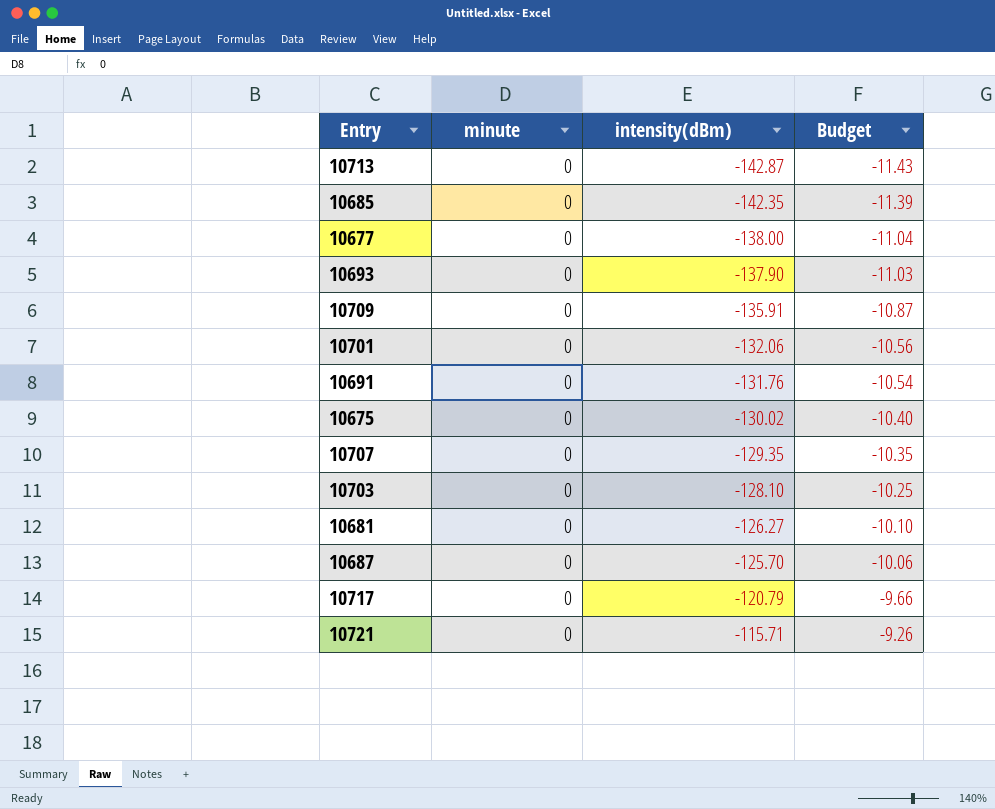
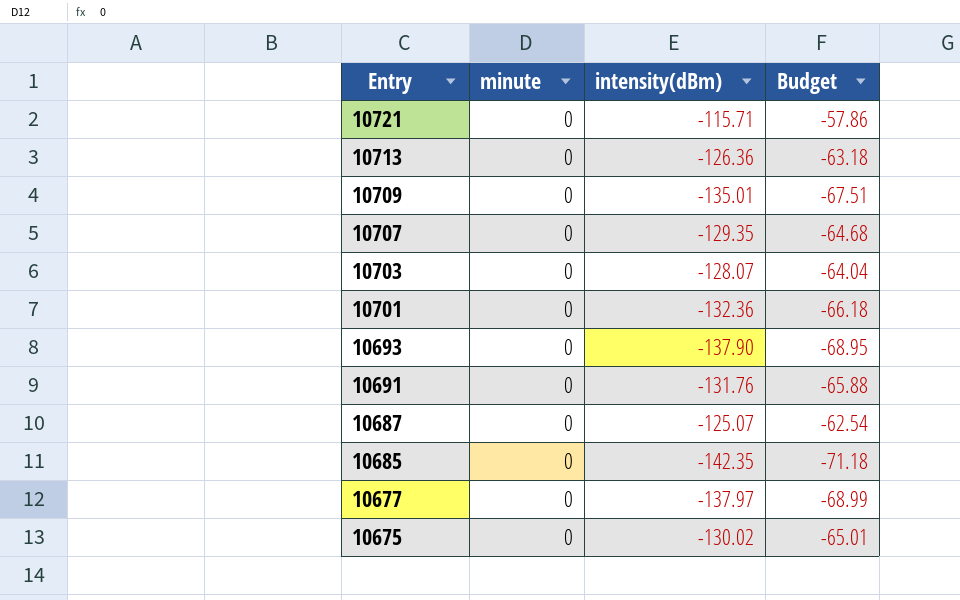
row order: intensity(dBm) ascending -> Entry descending
column Budget | formula: [intensity(dBm)] * 0.08 -> [intensity(dBm)] * 0.5
row 10681: 0 | -126.27 | -10.10 -> none
row 10717: 0 | -120.79 | -9.66 -> none
10713 | intensity(dBm): -142.87 -> -126.36
10709 | intensity(dBm): -135.91 -> -135.01
10703 | intensity(dBm): -128.10 -> -128.07
10701 | intensity(dBm): -132.06 -> -132.36
10687 | intensity(dBm): -125.70 -> -125.07
10677 | intensity(dBm): -138.00 -> -137.97

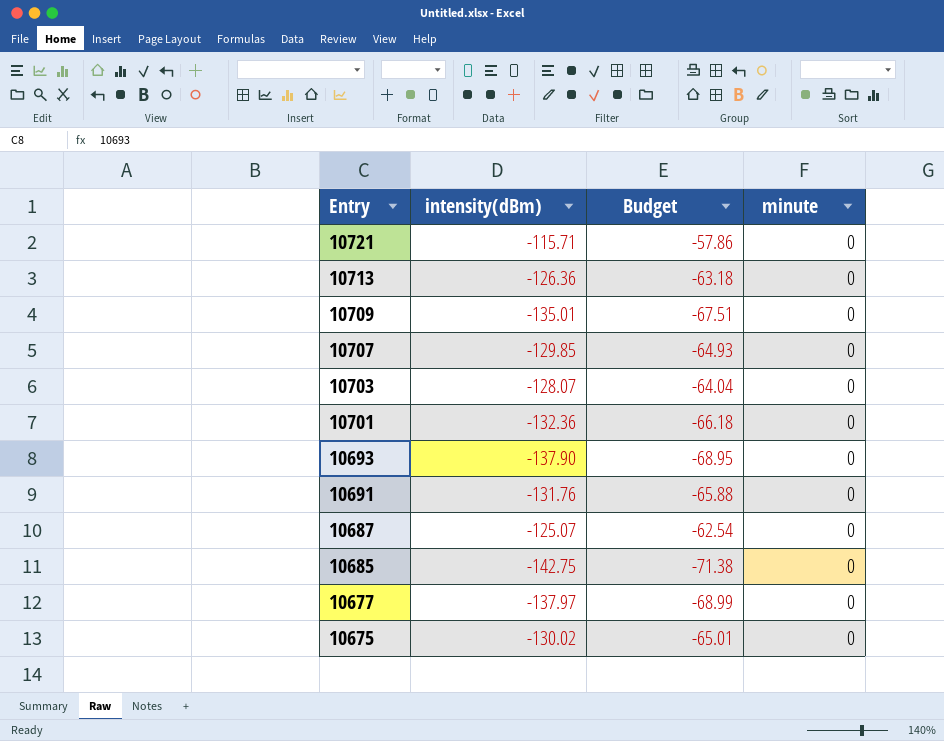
column minute | position: 2 -> 4
10707 | intensity(dBm): -129.35 -> -129.85
10707 | Budget: -64.68 -> -64.93
10685 | intensity(dBm): -142.35 -> -142.75
10685 | Budget: -71.18 -> -71.38

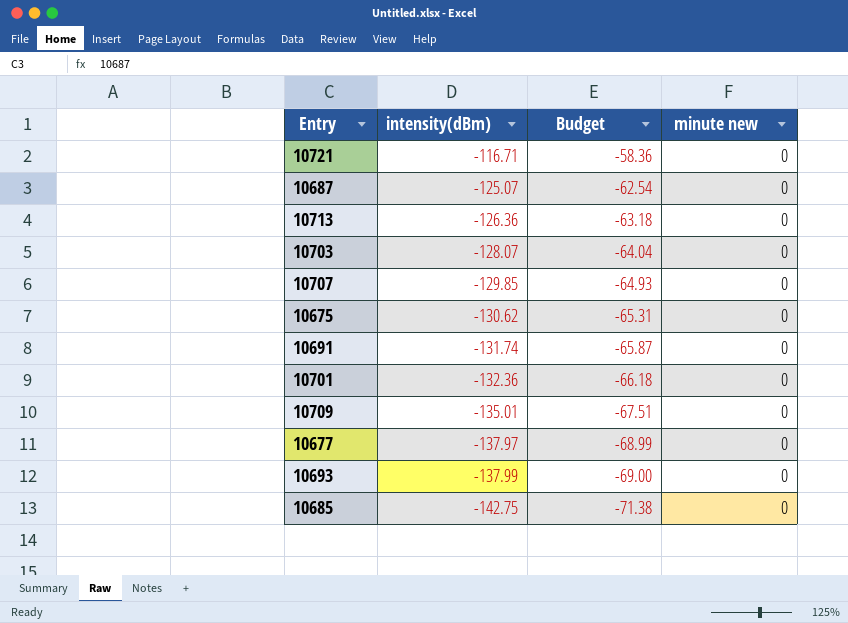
row order: Entry descending -> intensity(dBm) descending
column name: minute -> minute new
10721 | intensity(dBm): -115.71 -> -116.71
10721 | Budget: -57.86 -> -58.36
10675 | intensity(dBm): -130.02 -> -130.62
10675 | Budget: -65.01 -> -65.31
10691 | intensity(dBm): -131.76 -> -131.74
10691 | Budget: -65.88 -> -65.87
10693 | intensity(dBm): -137.90 -> -137.99
10693 | Budget: -68.95 -> -69.00

